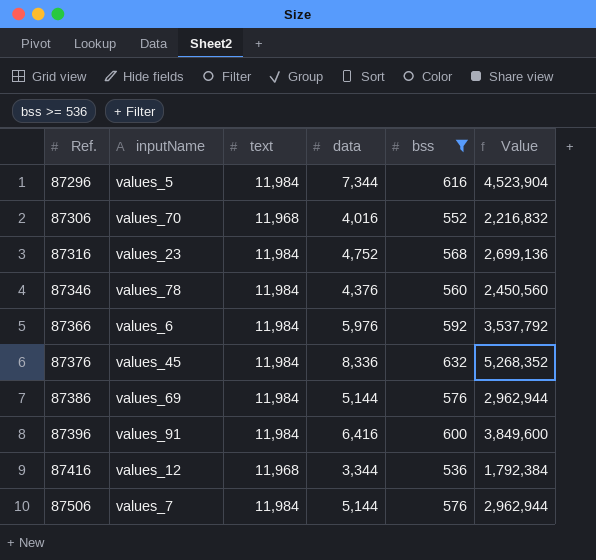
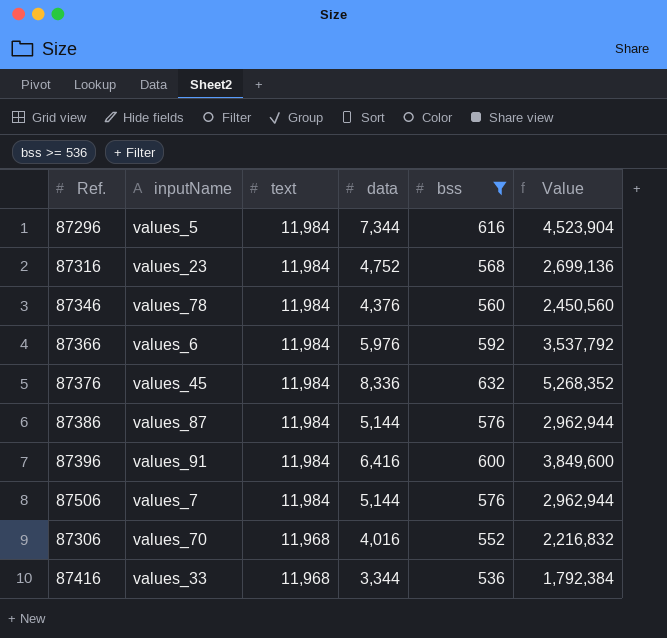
row order: Ref. ascending -> text descending
87386 | inputName: values_69 -> values_87
87416 | inputName: values_12 -> values_33

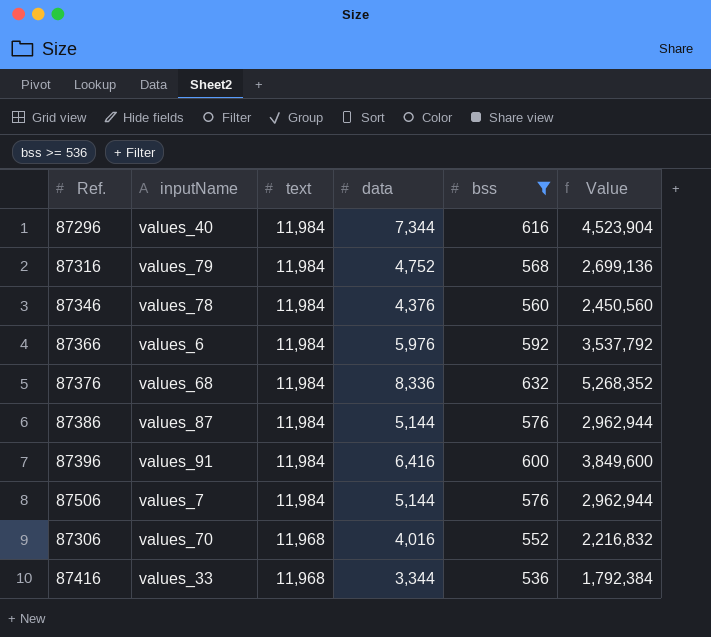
87296 | inputName: values_5 -> values_40
87316 | inputName: values_23 -> values_79
87376 | inputName: values_45 -> values_68

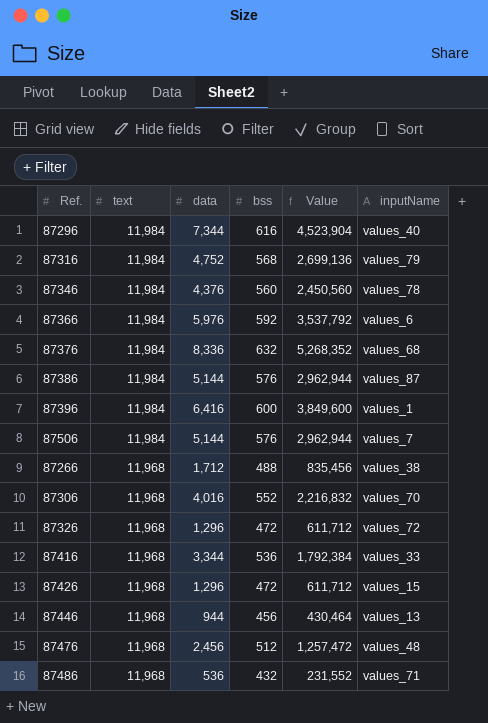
filter: bss >= 536 -> none
column inputName | position: 2 -> 6
87396 | inputName: values_91 -> values_1

